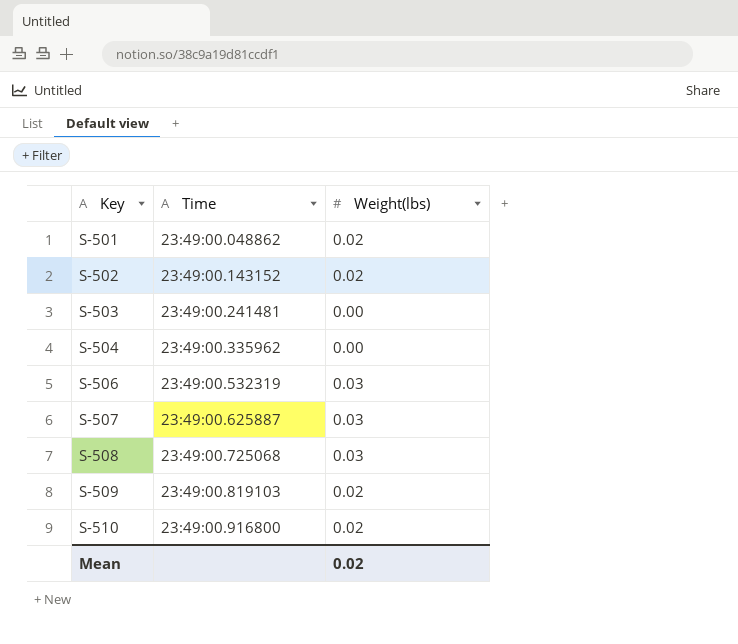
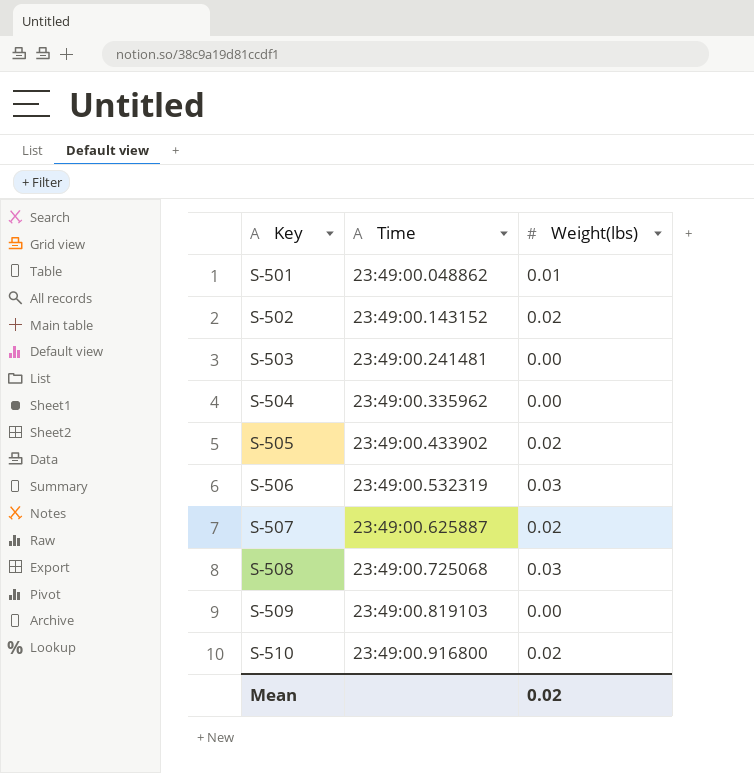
S-501 | Weight(lbs): 0.02 -> 0.01
row S-505: none -> 23:49:00.433902 | 0.02
S-507 | Weight(lbs): 0.03 -> 0.02
S-509 | Weight(lbs): 0.02 -> 0.00

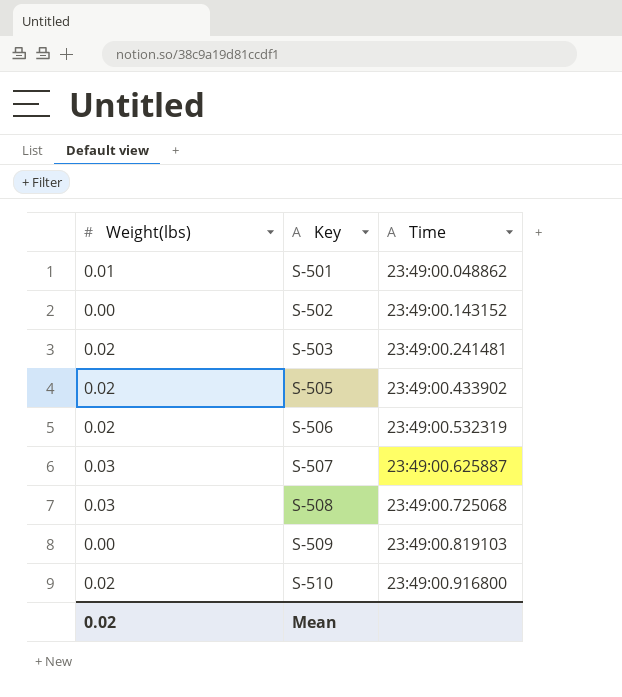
column Weight(lbs) | position: 3 -> 1
row S-504: 23:49:00.335962 | 0.00 -> none
S-502 | Weight(lbs): 0.02 -> 0.00
S-503 | Weight(lbs): 0.00 -> 0.02
S-506 | Weight(lbs): 0.03 -> 0.02
S-507 | Weight(lbs): 0.02 -> 0.03

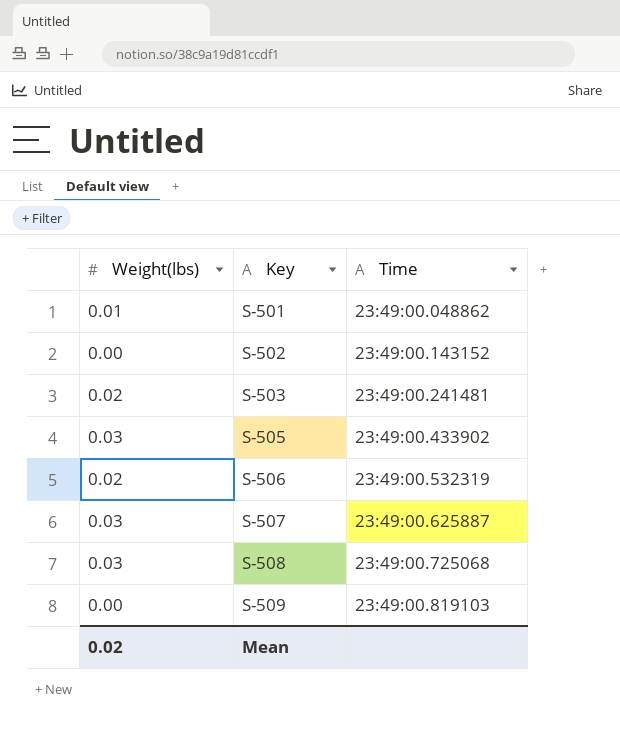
row S-510: 0.02 | 23:49:00.916800 -> none
S-505 | Weight(lbs): 0.02 -> 0.03

